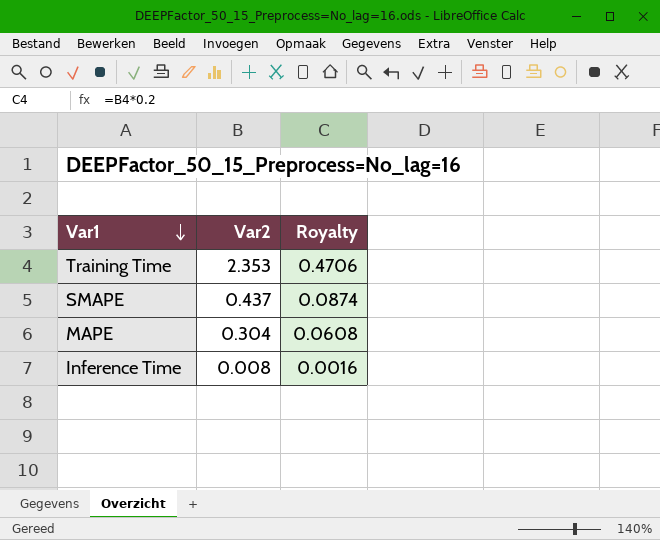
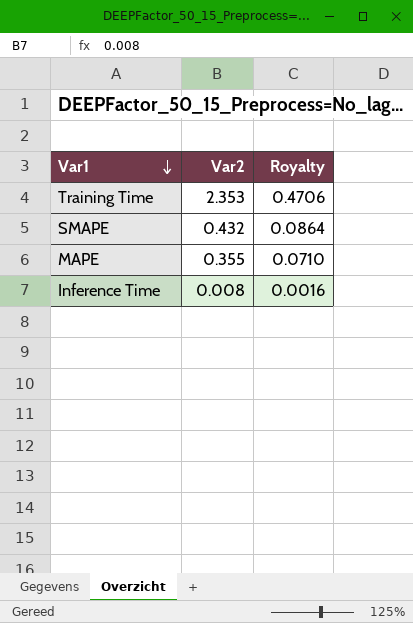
SMAPE | Var2: 0.437 -> 0.432
SMAPE | Royalty: 0.0874 -> 0.0864
MAPE | Var2: 0.304 -> 0.355
MAPE | Royalty: 0.0608 -> 0.0710

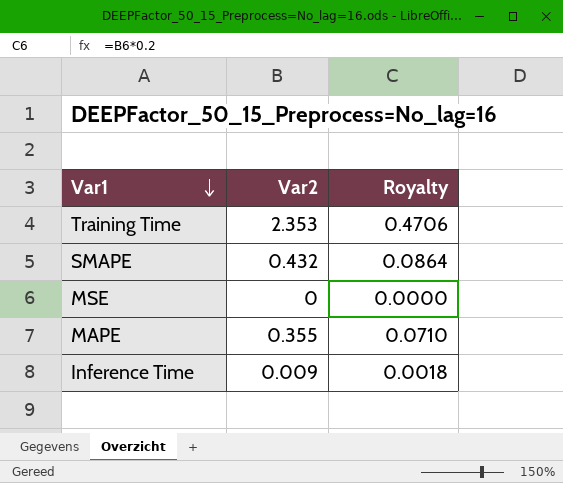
row MSE: none -> 0 | 0.0000
Inference Time | Var2: 0.008 -> 0.009
Inference Time | Royalty: 0.0016 -> 0.0018

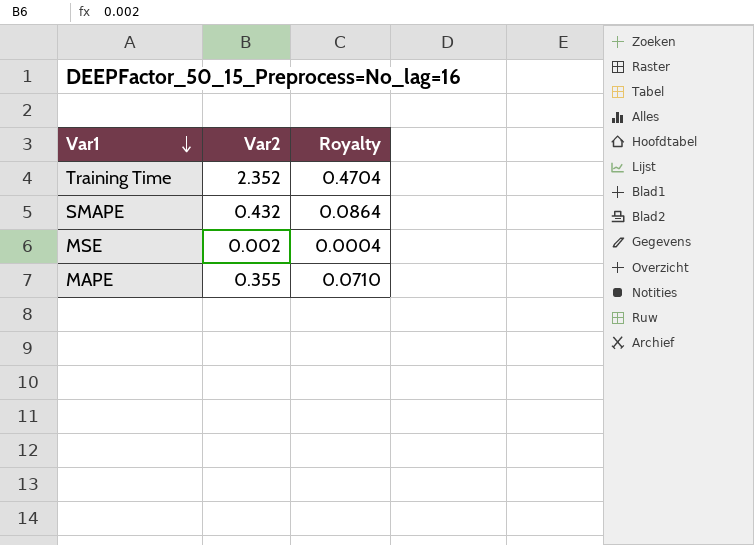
row Inference Time: 0.009 | 0.0018 -> none
Training Time | Var2: 2.353 -> 2.352
Training Time | Royalty: 0.4706 -> 0.4704
MSE | Var2: 0 -> 0.002
MSE | Royalty: 0.0000 -> 0.0004

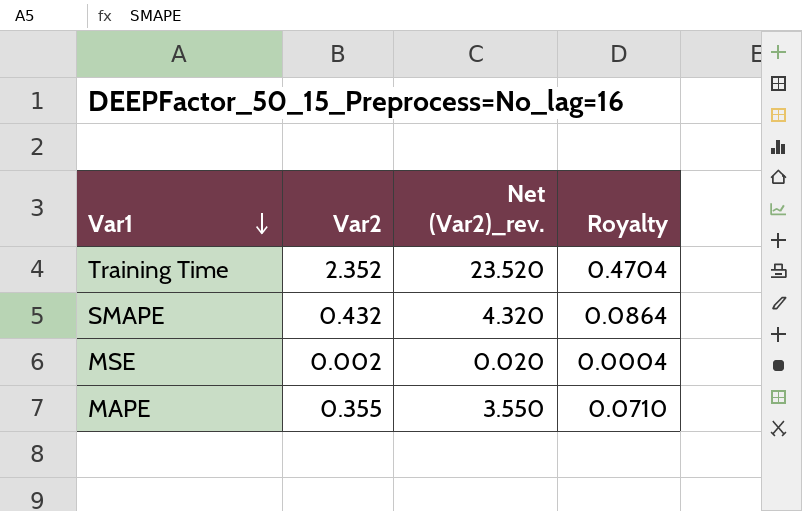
column Net (Var2)_rev. | formula: none -> [Var2] * 10

